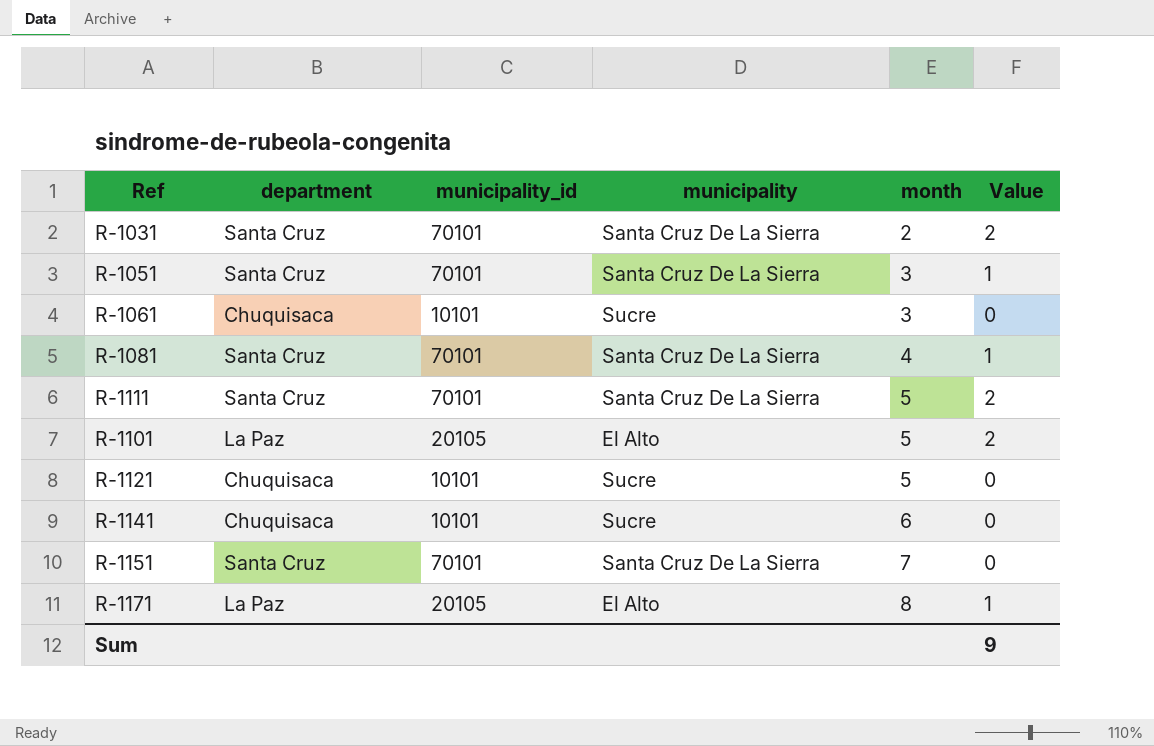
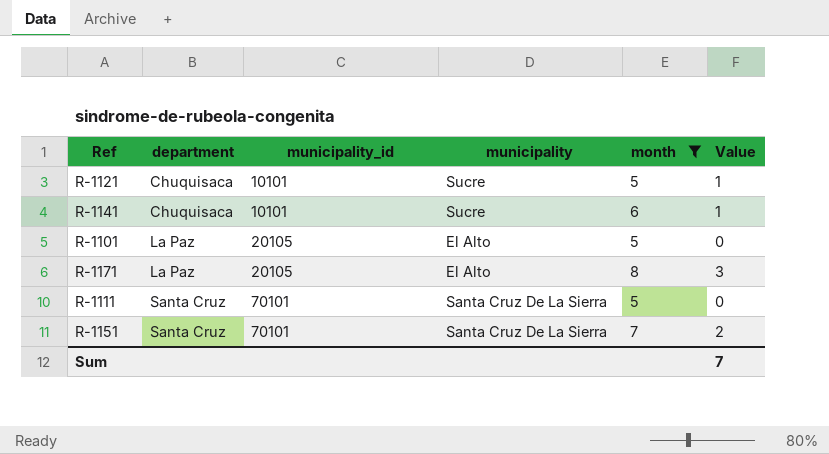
filter: none -> month >= 5
row order: month ascending -> department ascending
R-1121 | Value: 0 -> 1
R-1141 | Value: 0 -> 1
R-1101 | Value: 2 -> 0
R-1171 | Value: 1 -> 3
R-1111 | Value: 2 -> 0
R-1151 | Value: 0 -> 2
Sum | Value: 9 -> 7

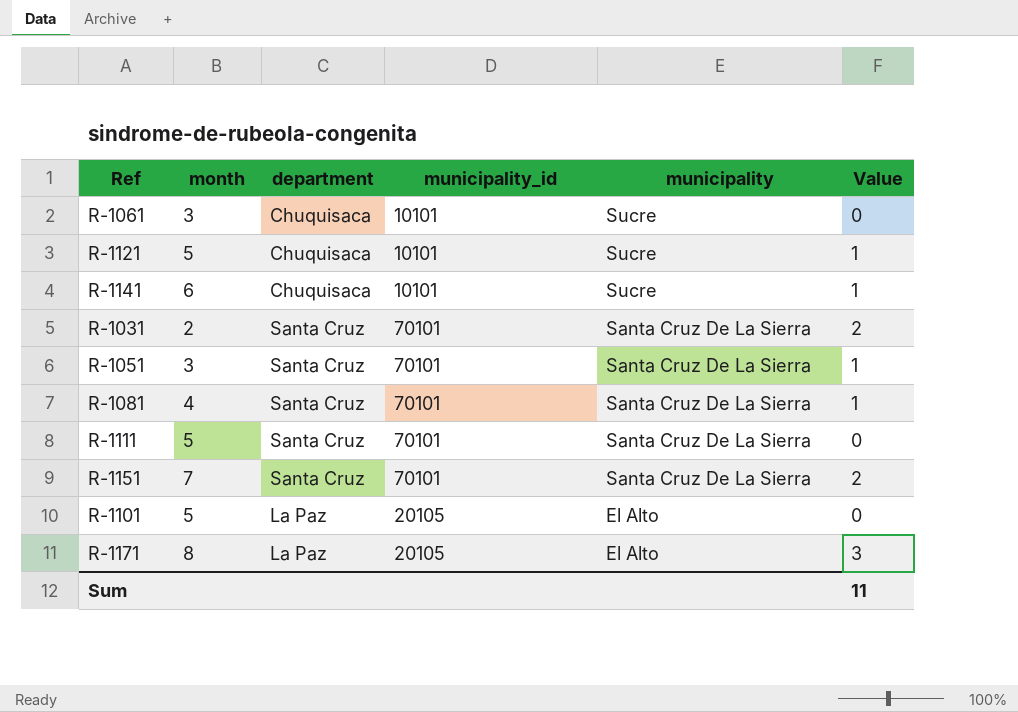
filter: month >= 5 -> none
row order: department ascending -> municipality descending
column month | position: 5 -> 2
Sum | Value: 7 -> 11

